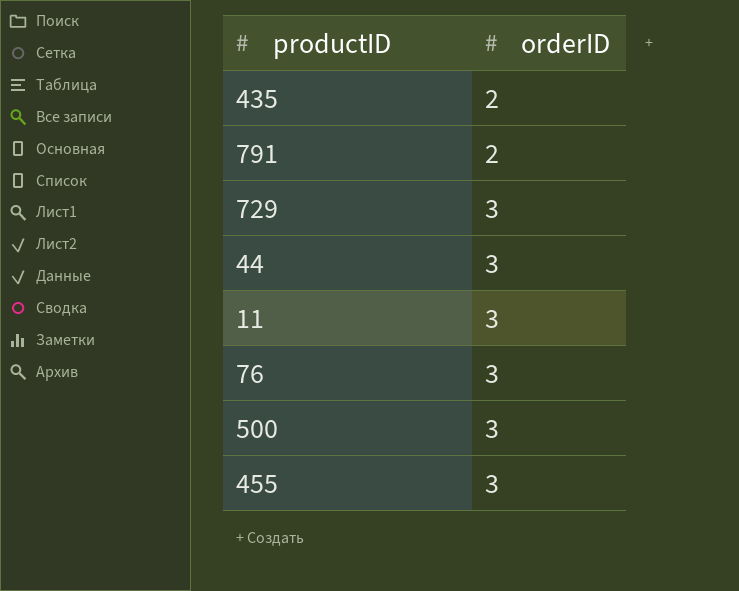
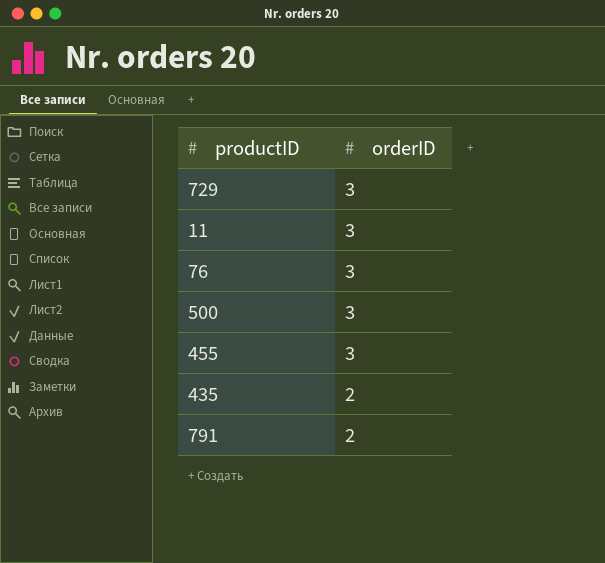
row order: orderID ascending -> orderID descending
row 44: 3 -> none

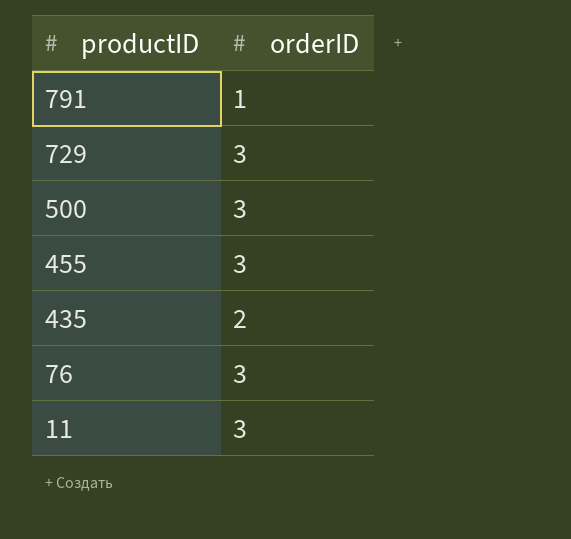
row order: orderID descending -> productID descending
791 | orderID: 2 -> 1

